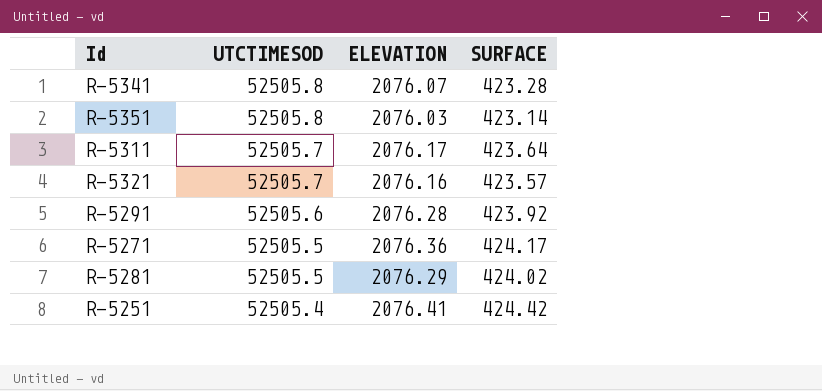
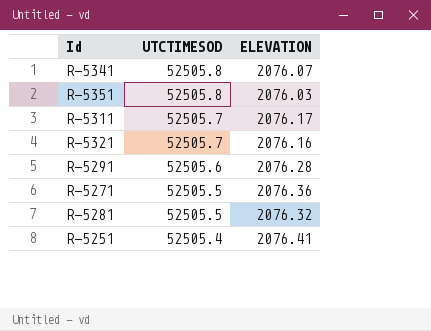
column SURFACE | position: 4 -> none
R-5281 | ELEVATION: 2076.29 -> 2076.32

